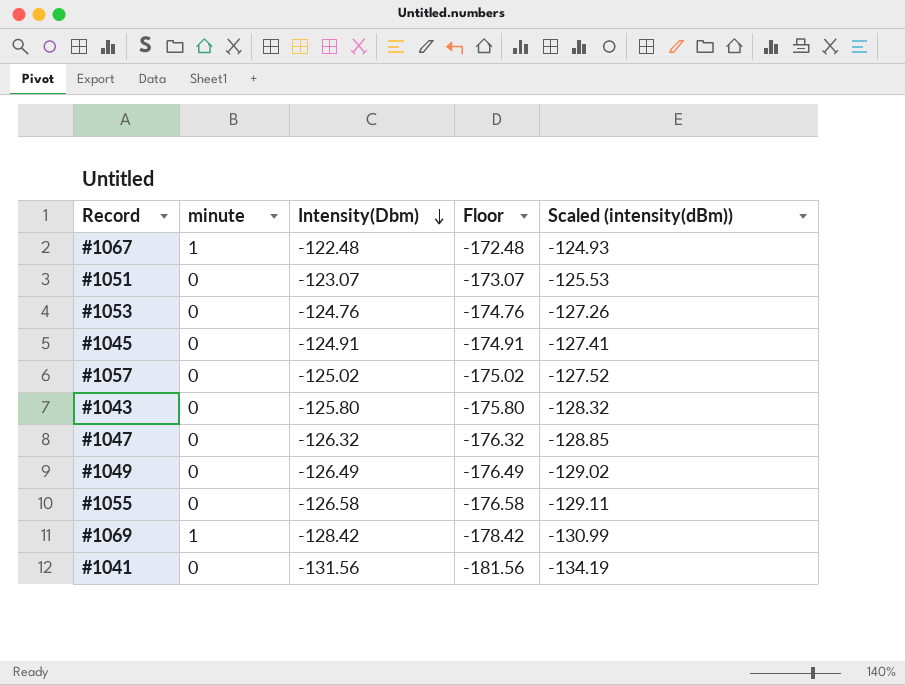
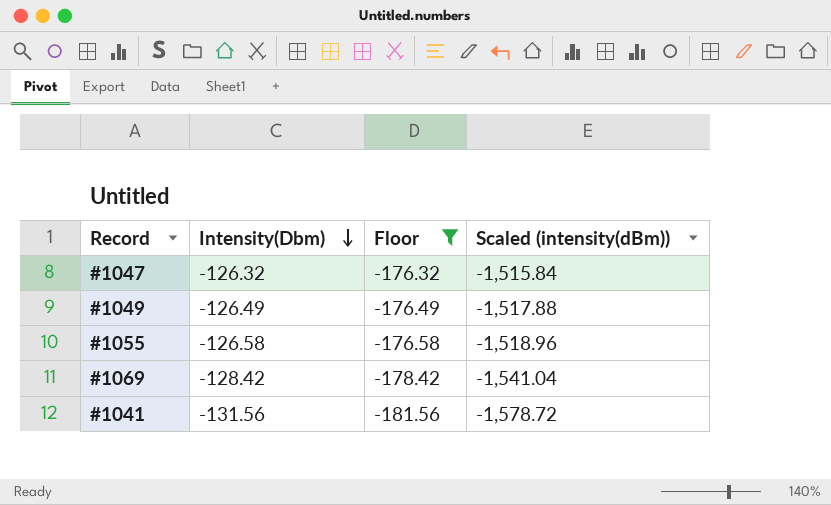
filter: none -> Floor <= -176.32
column minute | position: 2 -> none
column Scaled (intensity(dBm)) | formula: [Intensity(Dbm)] * 1.02 -> [Intensity(Dbm)] * 12

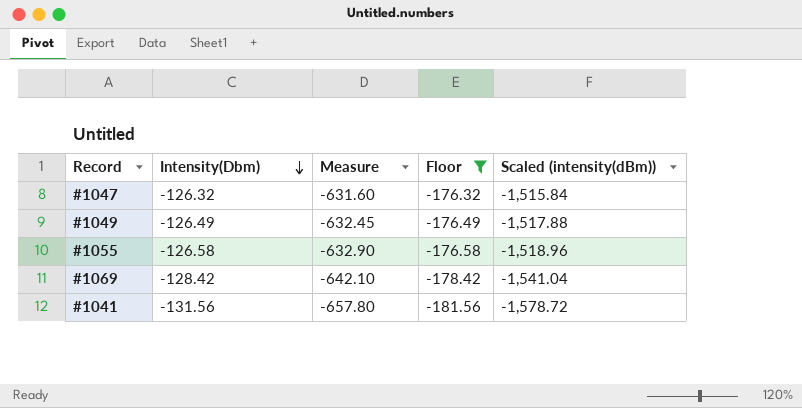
column Measure | formula: none -> [Intensity(Dbm)] * 5

